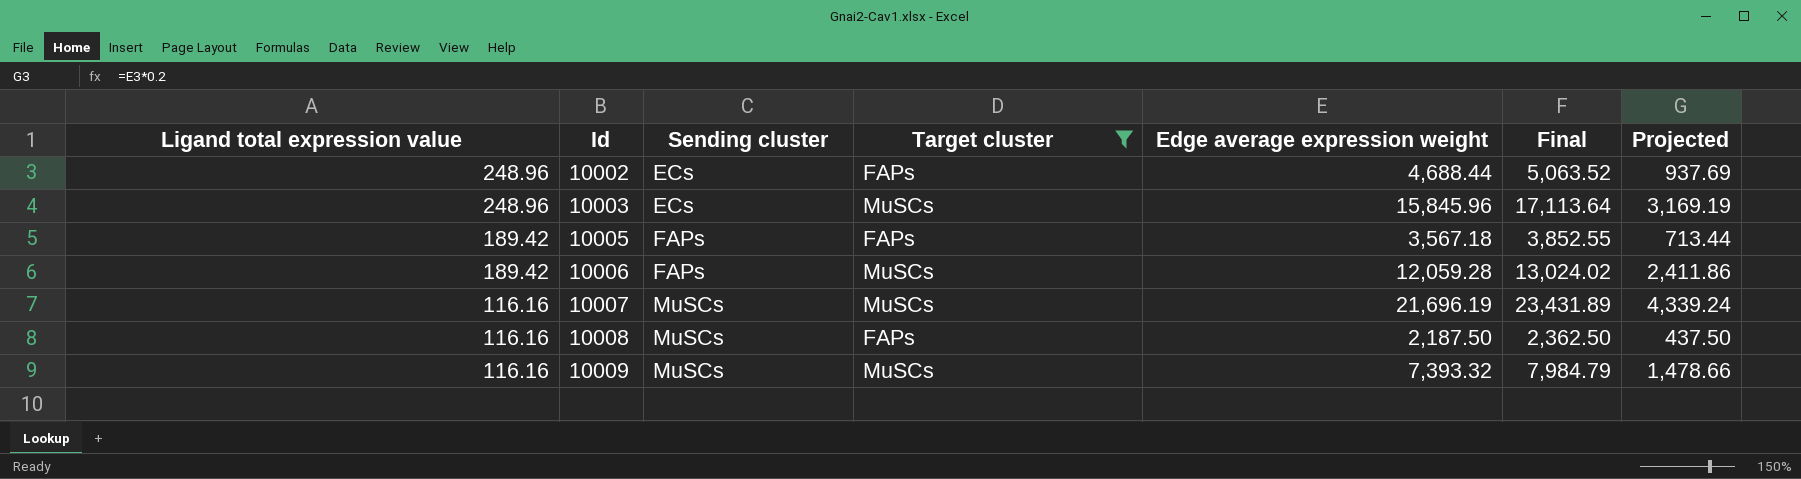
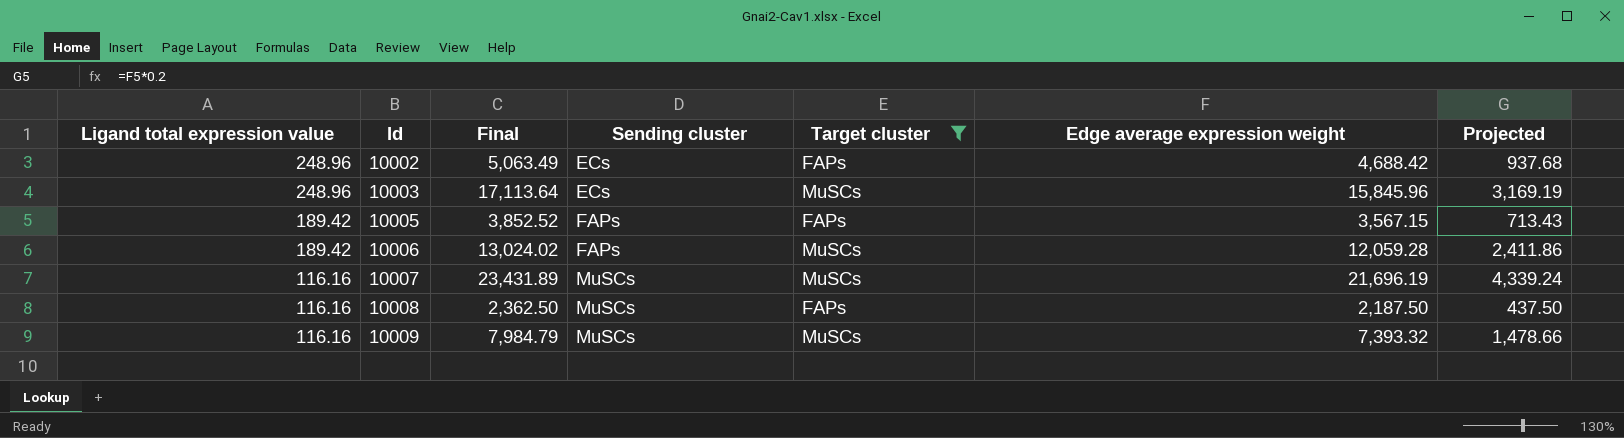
column Final | position: 6 -> 3
10002 | Final: 5,063.52 -> 5,063.49
10002 | Edge average expression weight: 4,688.44 -> 4,688.42
10002 | Projected: 937.69 -> 937.68
10005 | Final: 3,852.55 -> 3,852.52
10005 | Edge average expression weight: 3,567.18 -> 3,567.15
10005 | Projected: 713.44 -> 713.43

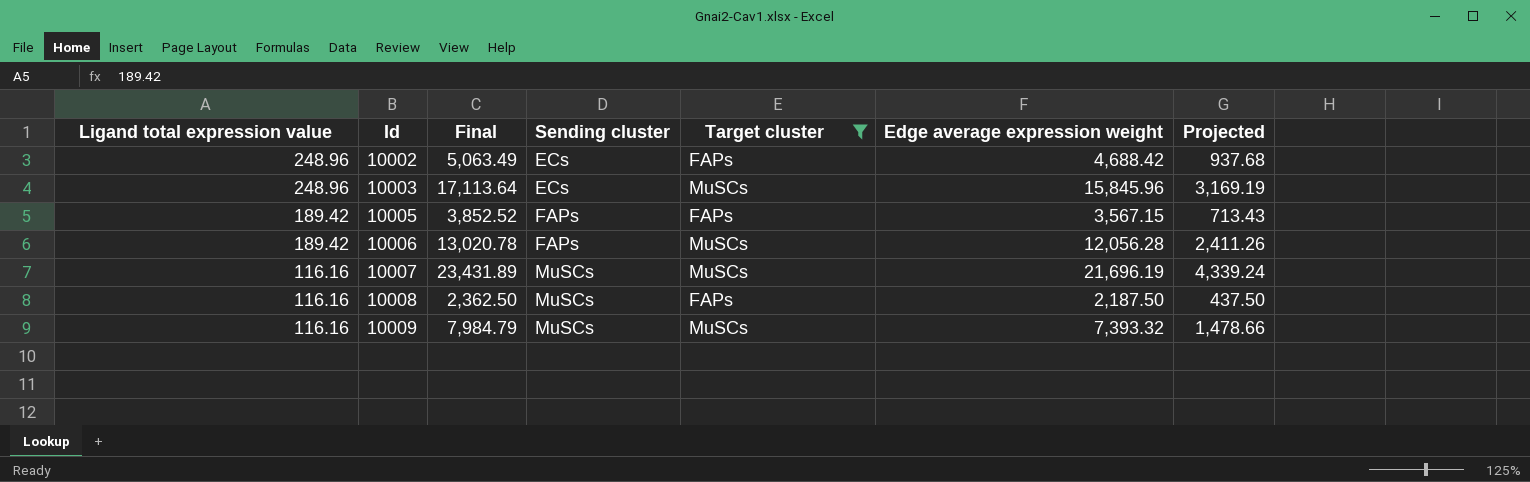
10006 | Final: 13,024.02 -> 13,020.78
10006 | Edge average expression weight: 12,059.28 -> 12,056.28
10006 | Projected: 2,411.86 -> 2,411.26

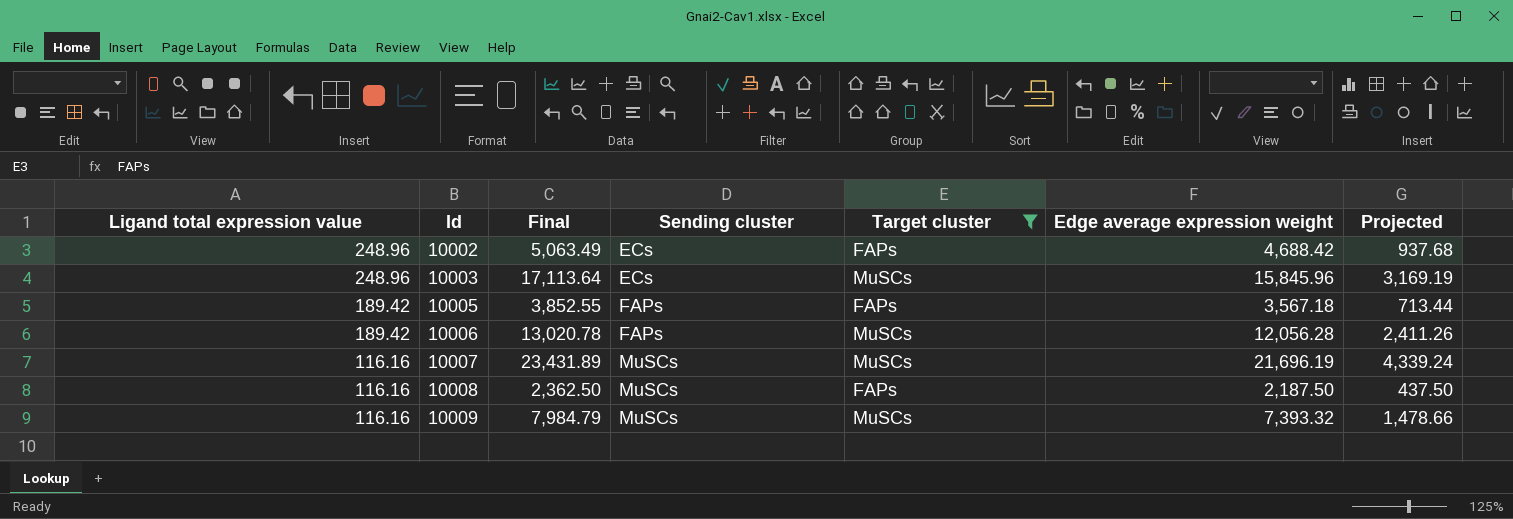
10005 | Final: 3,852.52 -> 3,852.55
10005 | Edge average expression weight: 3,567.15 -> 3,567.18
10005 | Projected: 713.43 -> 713.44

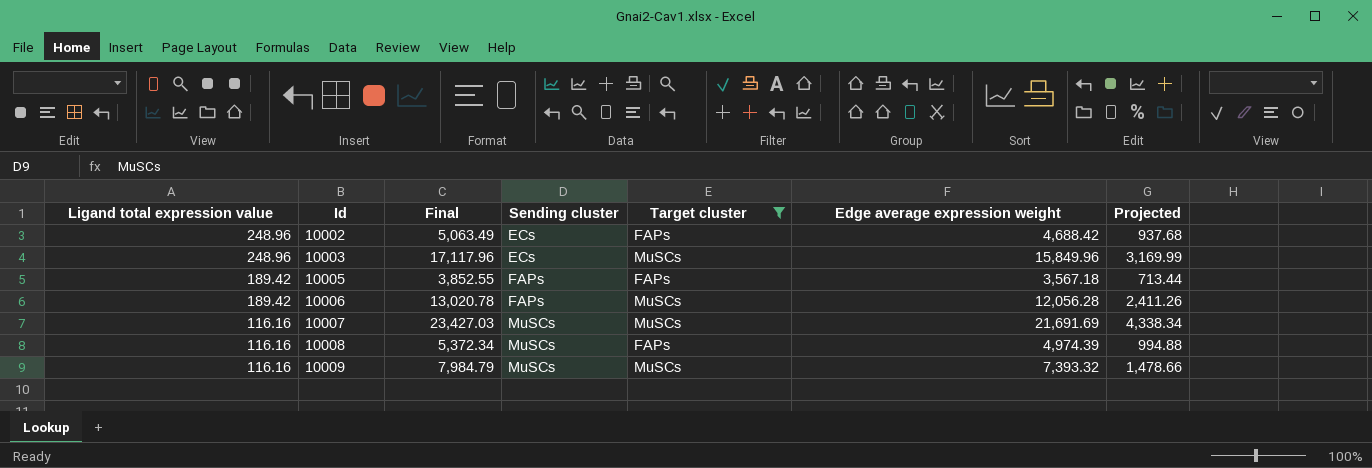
10003 | Final: 17,113.64 -> 17,117.96
10003 | Edge average expression weight: 15,845.96 -> 15,849.96
10003 | Projected: 3,169.19 -> 3,169.99
10007 | Final: 23,431.89 -> 23,427.03
10007 | Edge average expression weight: 21,696.19 -> 21,691.69
10007 | Projected: 4,339.24 -> 4,338.34
10008 | Final: 2,362.50 -> 5,372.34
10008 | Edge average expression weight: 2,187.50 -> 4,974.39
10008 | Projected: 437.50 -> 994.88

